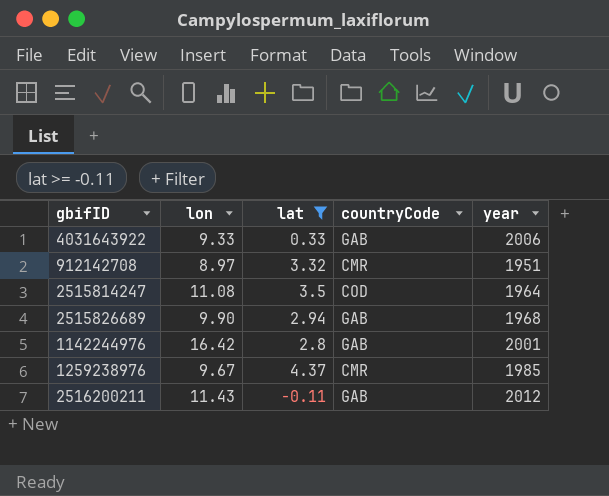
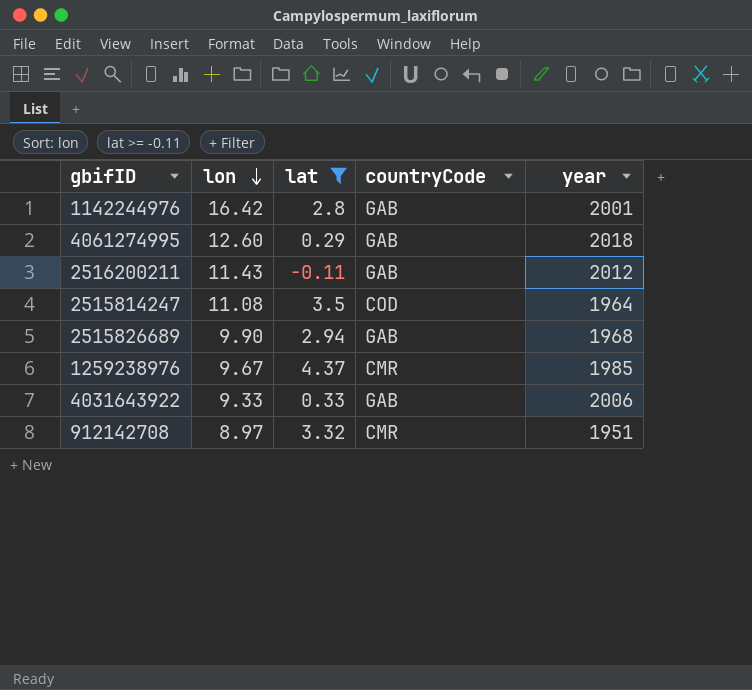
row order: none -> lon descending
row 4061274995: none -> 12.60 | 0.29 | GAB | 2018

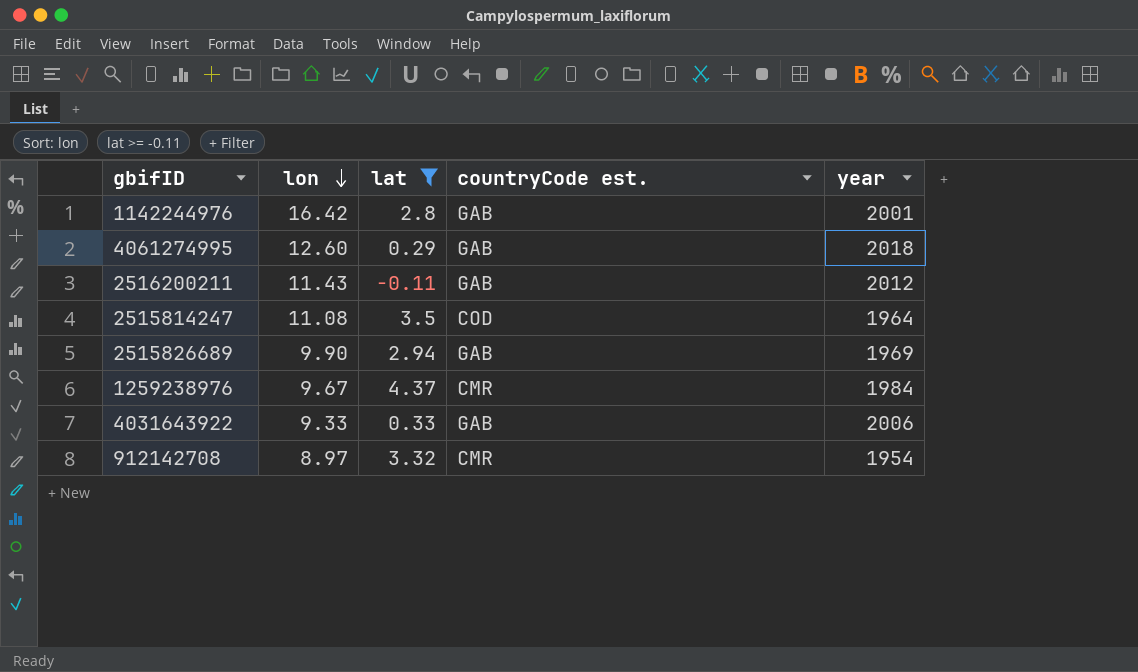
column name: countryCode -> countryCode est.
2515826689 | year: 1968 -> 1969
1259238976 | year: 1985 -> 1984
912142708 | year: 1951 -> 1954

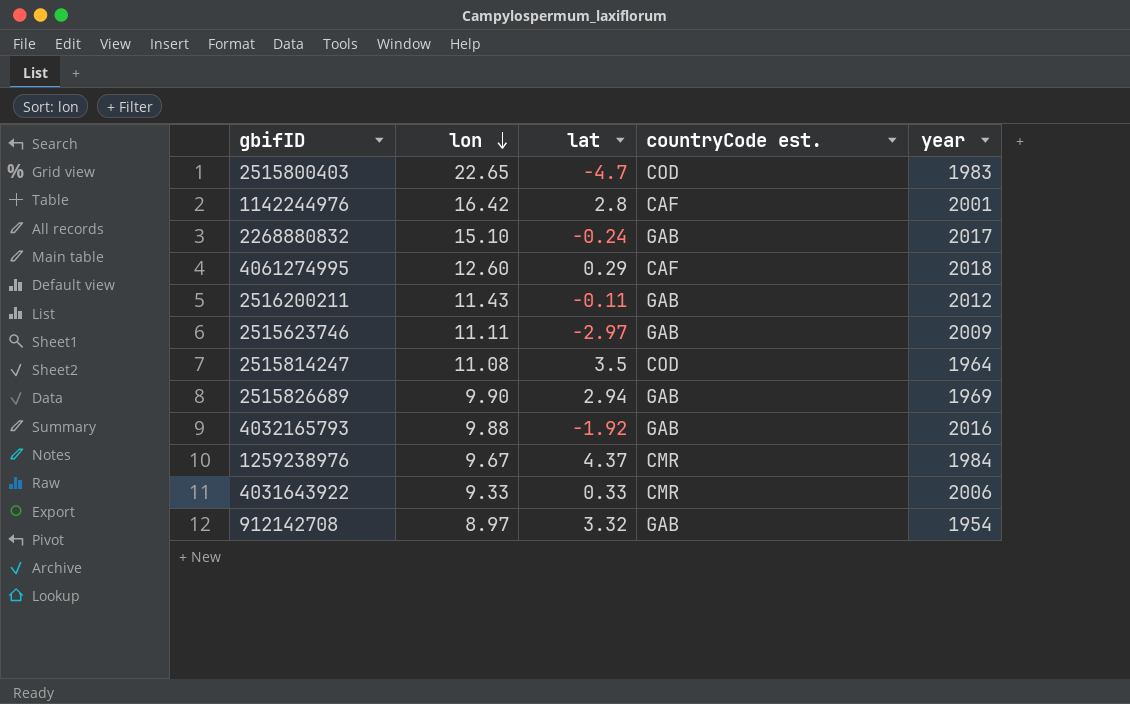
filter: lat >= -0.11 -> none
1142244976 | countryCode est.: GAB -> CAF
4061274995 | countryCode est.: GAB -> CAF
4031643922 | countryCode est.: GAB -> CMR
912142708 | countryCode est.: CMR -> GAB

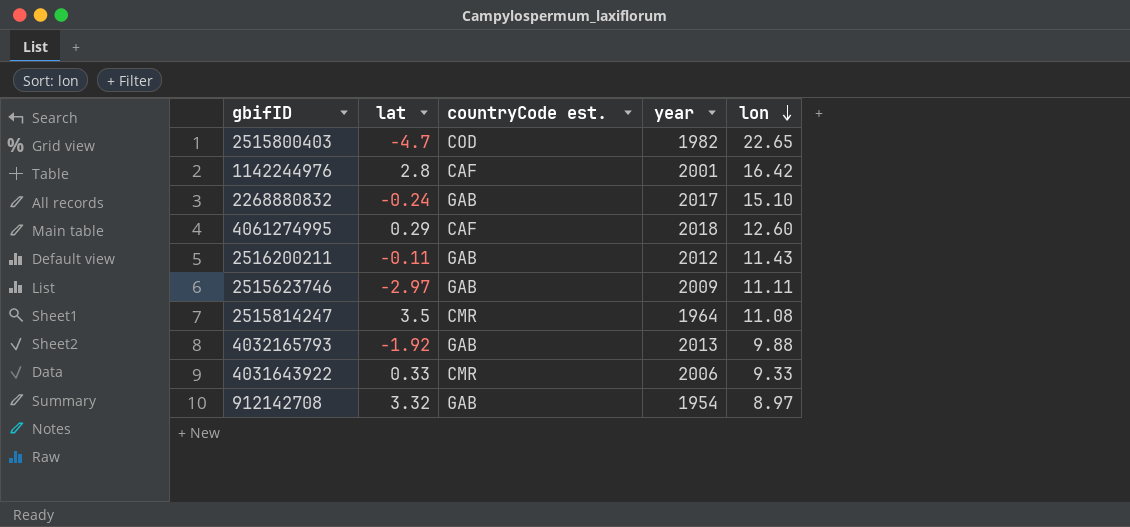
column lon | position: 2 -> 5
row 2515826689: 9.90 | 2.94 | GAB | 1969 -> none
row 1259238976: 9.67 | 4.37 | CMR | 1984 -> none
2515800403 | year: 1983 -> 1982
2515814247 | countryCode est.: COD -> CMR
4032165793 | year: 2016 -> 2013

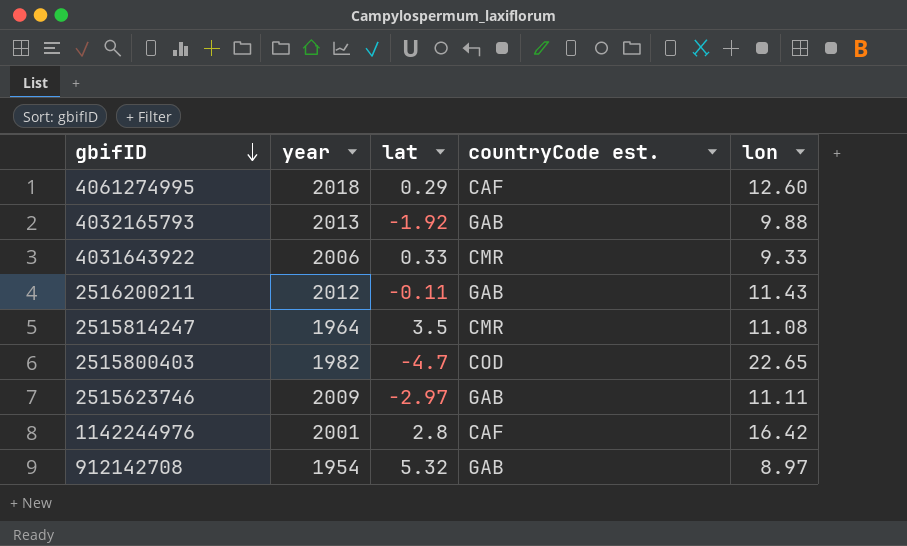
row order: lon descending -> gbifID descending
column year | position: 4 -> 2
row 2268880832: -0.24 | GAB | 2017 | 15.10 -> none
912142708 | lat: 3.32 -> 5.32

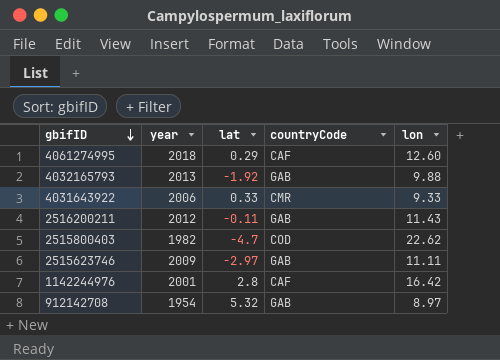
column name: countryCode est. -> countryCode
row 2515814247: 1964 | 3.5 | CMR | 11.08 -> none
2515800403 | lon: 22.65 -> 22.62

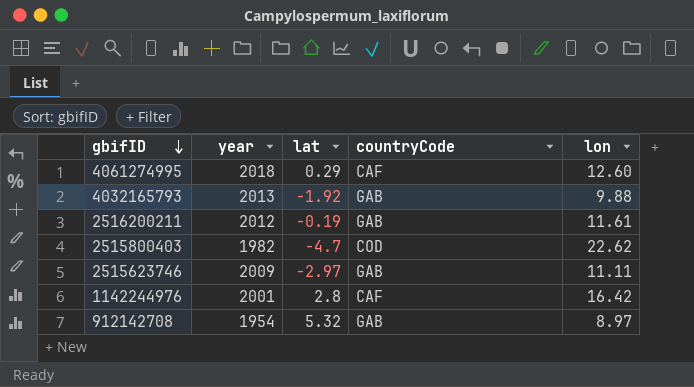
row 4031643922: 2006 | 0.33 | CMR | 9.33 -> none
2516200211 | lat: -0.11 -> -0.19
2516200211 | lon: 11.43 -> 11.61

